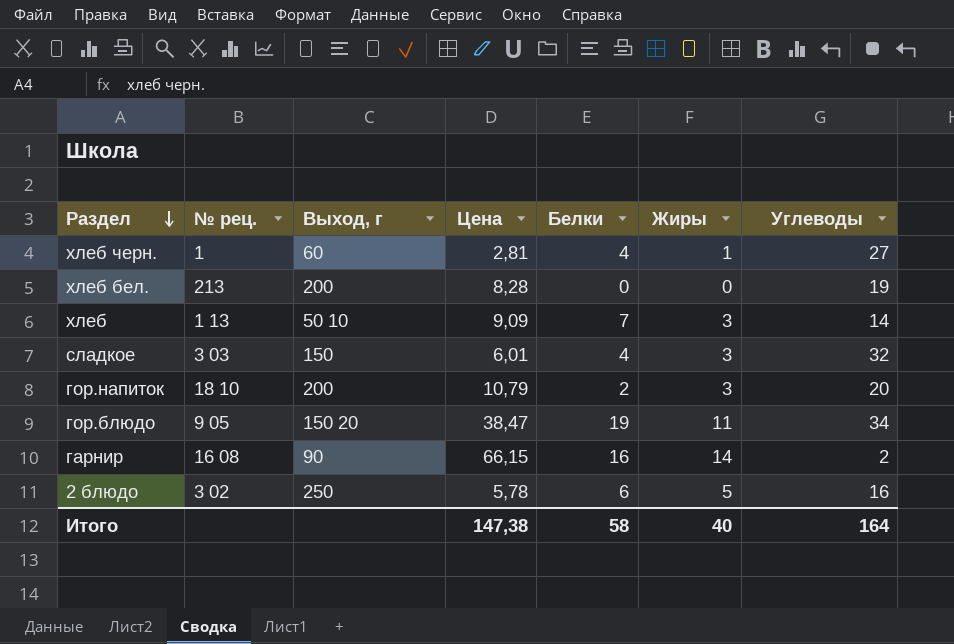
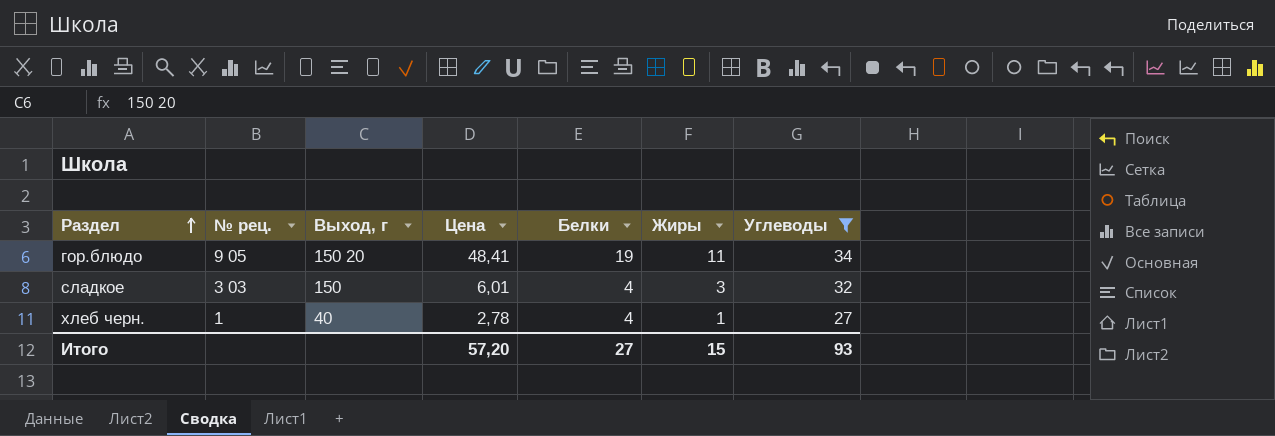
filter: none -> Углеводы >= 27
row order: Раздел descending -> Раздел ascending
гор.блюдо | Цена: 38,47 -> 48,41
хлеб черн. | Выход, г: 60 -> 40
хлеб черн. | Цена: 2,81 -> 2,78
Итого | Цена: 147,38 -> 57,20
Итого | Белки: 58 -> 27
Итого | Жиры: 40 -> 15
Итого | Углеводы: 164 -> 93

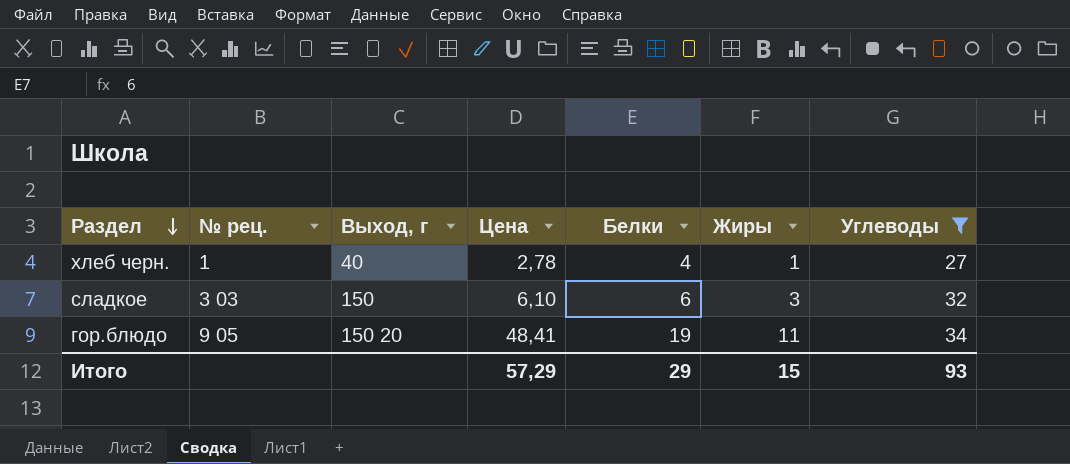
row order: Раздел ascending -> Раздел descending
сладкое | Цена: 6,01 -> 6,10
сладкое | Белки: 4 -> 6
Итого | Цена: 57,20 -> 57,29
Итого | Белки: 27 -> 29

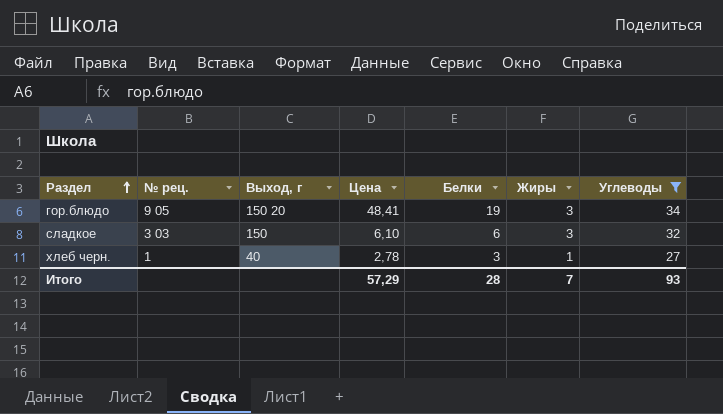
row order: Раздел descending -> Раздел ascending
гор.блюдо | Жиры: 11 -> 3
хлеб черн. | Белки: 4 -> 3
Итого | Белки: 29 -> 28
Итого | Жиры: 15 -> 7

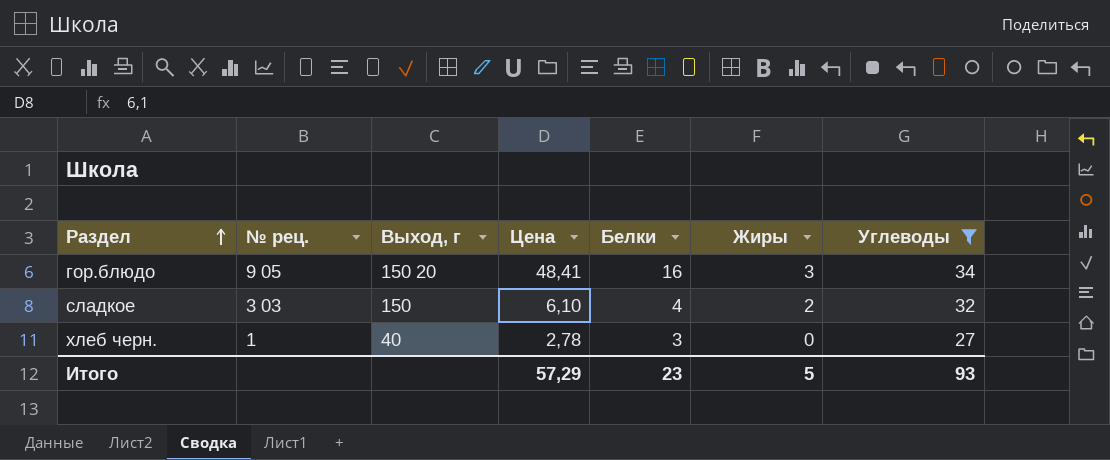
гор.блюдо | Белки: 19 -> 16
сладкое | Белки: 6 -> 4
сладкое | Жиры: 3 -> 2
хлеб черн. | Жиры: 1 -> 0
Итого | Белки: 28 -> 23
Итого | Жиры: 7 -> 5

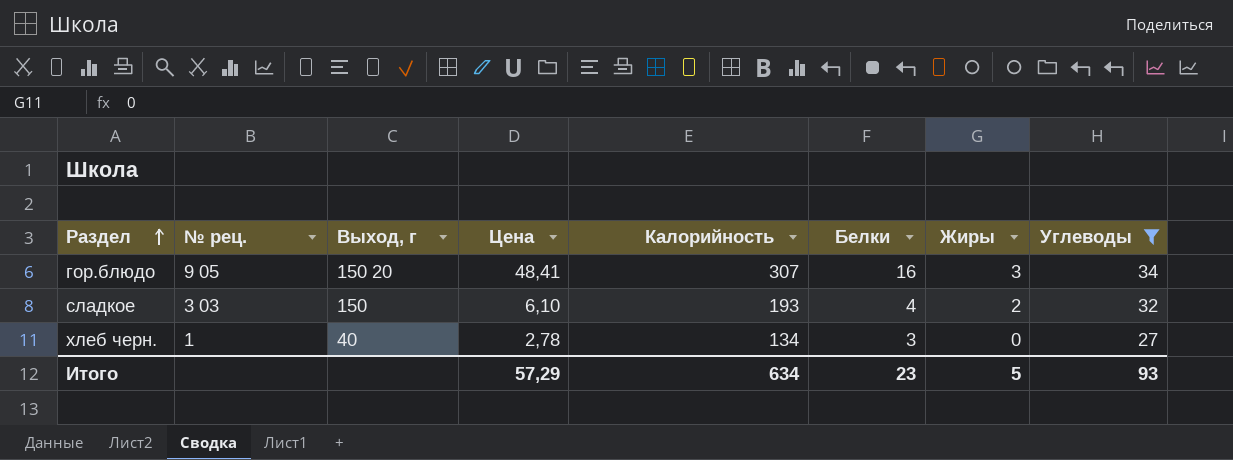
column Калорийность | position: none -> 5

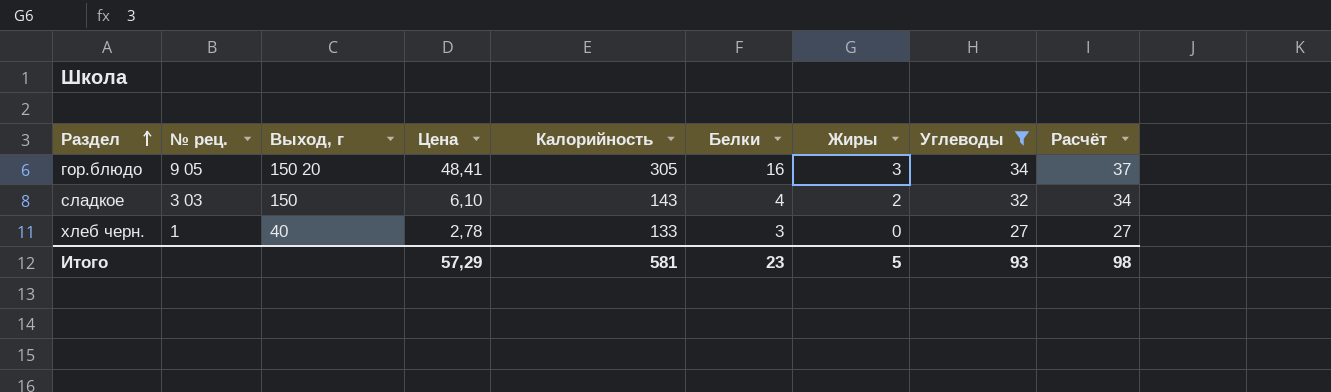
column Расчёт | formula: none -> [Жиры] + [Углеводы]
гор.блюдо | Калорийность: 307 -> 305
сладкое | Калорийность: 193 -> 143
хлеб черн. | Калорийность: 134 -> 133
Итого | Калорийность: 634 -> 581

